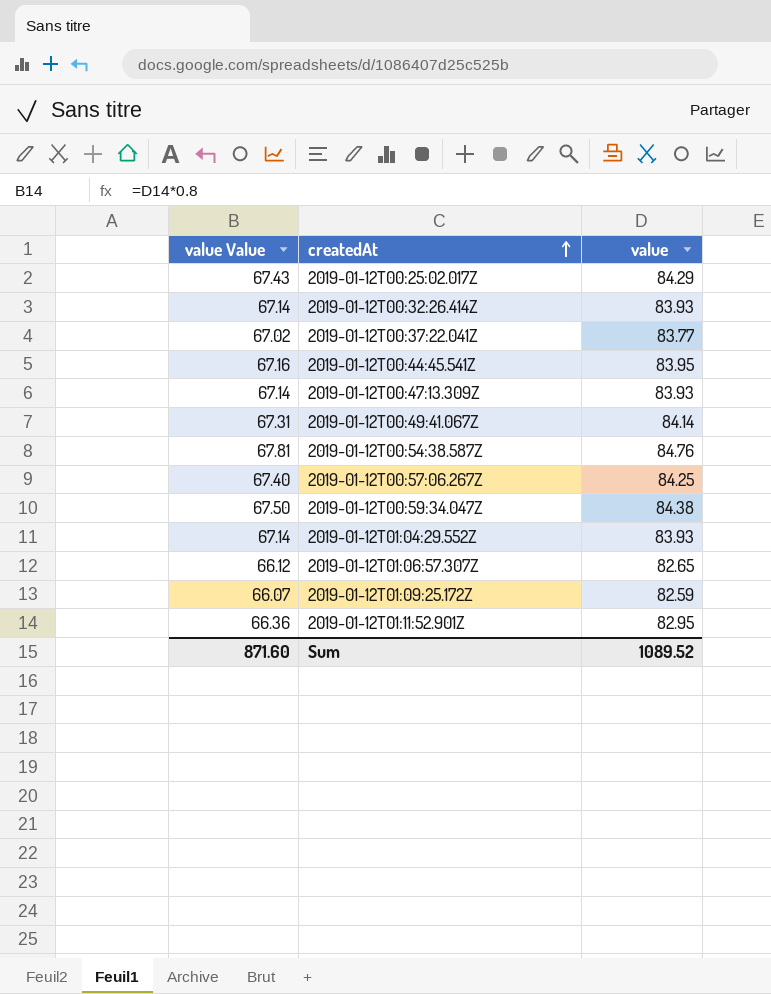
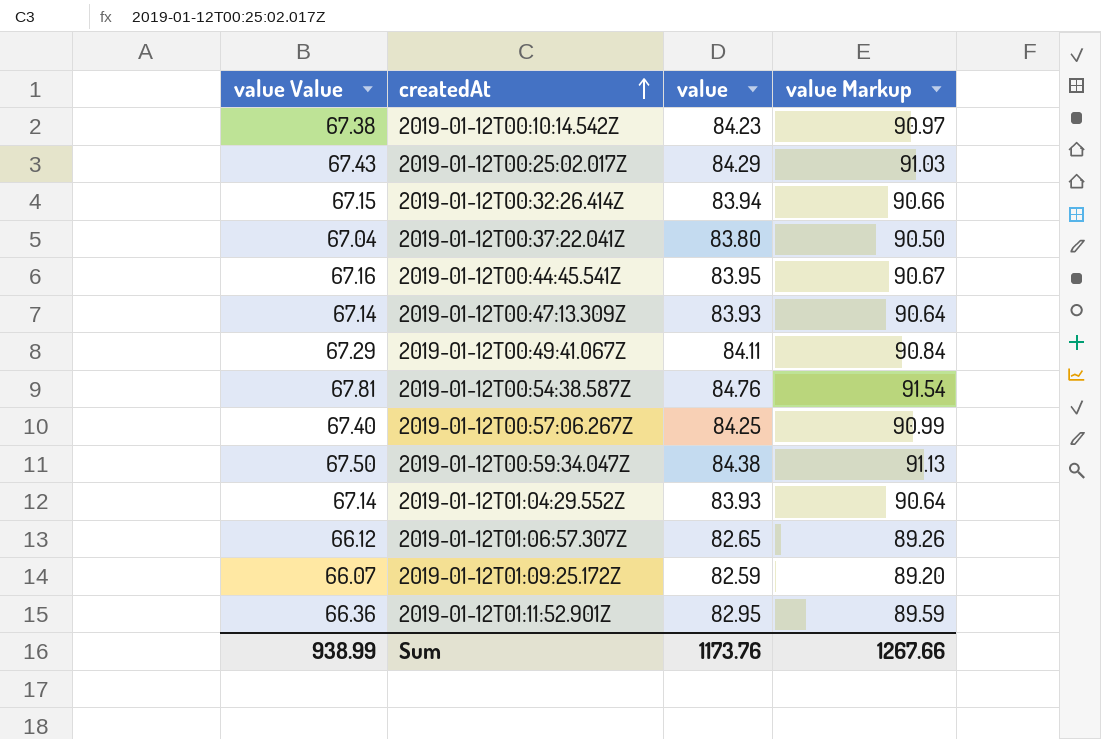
column value Markup | formula: none -> [value] * 1.08
row 2019-01-12T00:10:14.542Z: none -> 67.38 | 84.23 | 90.97
2019-01-12T00:32:26.414Z | value Value: 67.14 -> 67.15
2019-01-12T00:32:26.414Z | value: 83.93 -> 83.94
2019-01-12T00:37:22.041Z | value Value: 67.02 -> 67.04
2019-01-12T00:37:22.041Z | value: 83.77 -> 83.80
2019-01-12T00:49:41.067Z | value Value: 67.31 -> 67.29
2019-01-12T00:49:41.067Z | value: 84.14 -> 84.11
Sum | value Value: 871.60 -> 938.99
Sum | value: 1089.52 -> 1173.76

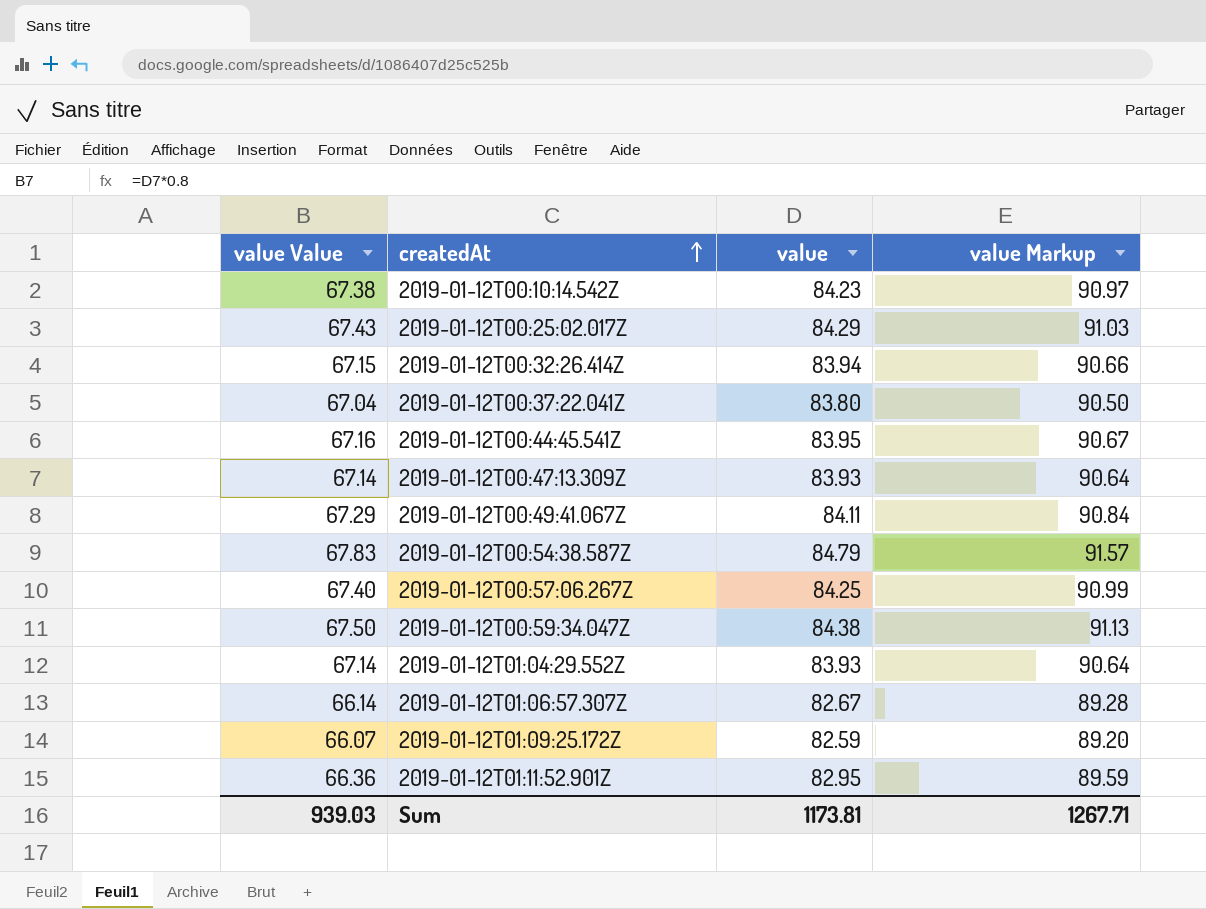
2019-01-12T00:54:38.587Z | value Value: 67.81 -> 67.83
2019-01-12T00:54:38.587Z | value: 84.76 -> 84.79
2019-01-12T00:54:38.587Z | value Markup: 91.54 -> 91.57
2019-01-12T01:06:57.307Z | value Value: 66.12 -> 66.14
2019-01-12T01:06:57.307Z | value: 82.65 -> 82.67
2019-01-12T01:06:57.307Z | value Markup: 89.26 -> 89.28
Sum | value Value: 938.99 -> 939.03
Sum | value: 1173.76 -> 1173.81
Sum | value Markup: 1267.66 -> 1267.71

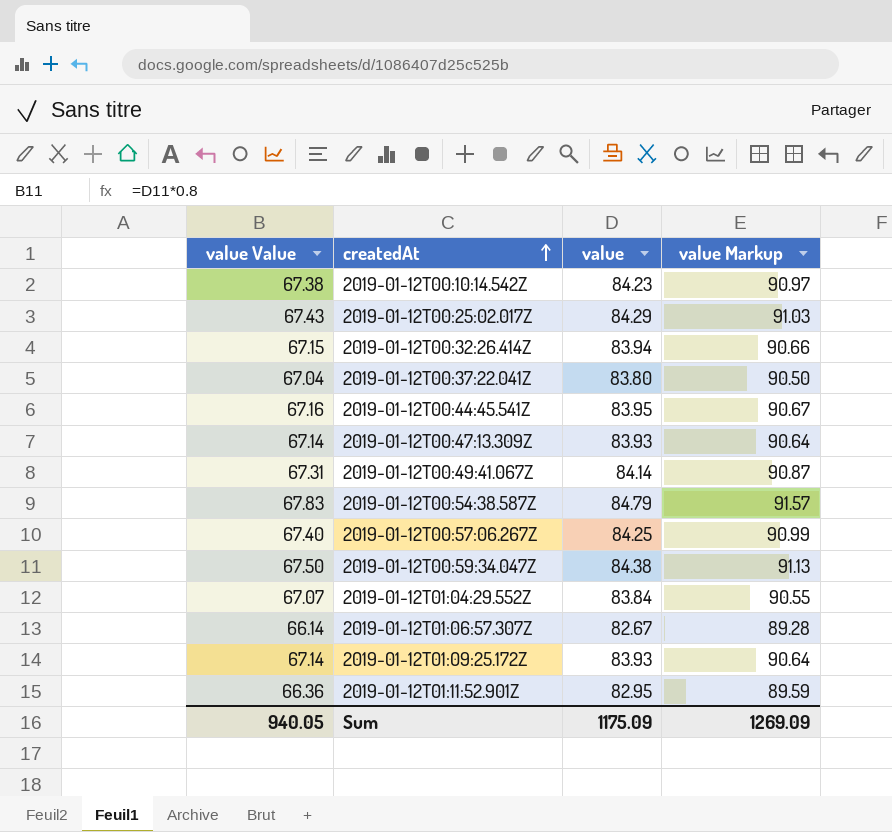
2019-01-12T00:49:41.067Z | value Value: 67.29 -> 67.31
2019-01-12T00:49:41.067Z | value: 84.11 -> 84.14
2019-01-12T00:49:41.067Z | value Markup: 90.84 -> 90.87
2019-01-12T01:04:29.552Z | value Value: 67.14 -> 67.07
2019-01-12T01:04:29.552Z | value: 83.93 -> 83.84
2019-01-12T01:04:29.552Z | value Markup: 90.64 -> 90.55
2019-01-12T01:09:25.172Z | value Value: 66.07 -> 67.14
2019-01-12T01:09:25.172Z | value: 82.59 -> 83.93
2019-01-12T01:09:25.172Z | value Markup: 89.20 -> 90.64
Sum | value Value: 939.03 -> 940.05
Sum | value: 1173.81 -> 1175.09
Sum | value Markup: 1267.71 -> 1269.09

